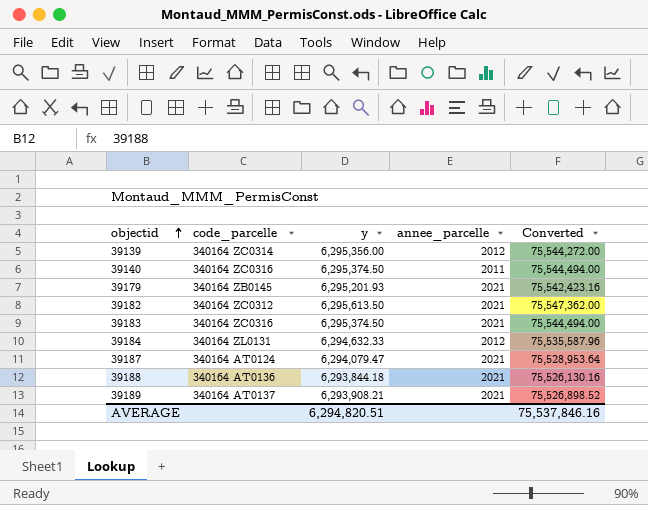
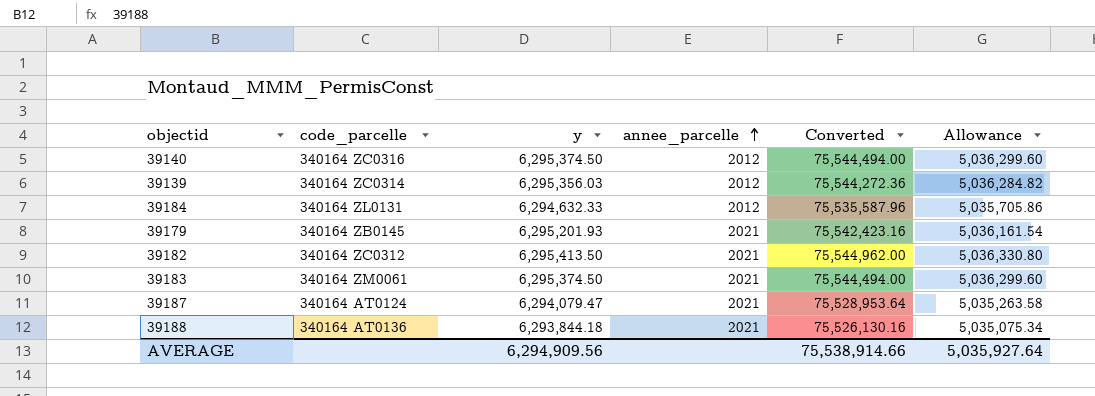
row order: objectid ascending -> annee_parcelle ascending
column Allowance | formula: none -> [y] * 0.8
row 39189: 340164 AT0137 | 6,293,908.21 | 2021 | 75,526,898.52 -> none
39140 | annee_parcelle: 2011 -> 2012
39139 | y: 6,295,356.00 -> 6,295,356.03
39139 | Converted: 75,544,272.00 -> 75,544,272.36
39182 | y: 6,295,613.50 -> 6,295,413.50
39182 | Converted: 75,547,362.00 -> 75,544,962.00
39183 | code_parcelle: 340164 ZC0316 -> 340164 ZM0061
AVERAGE | y: 6,294,820.51 -> 6,294,909.56
AVERAGE | Converted: 75,537,846.16 -> 75,538,914.66

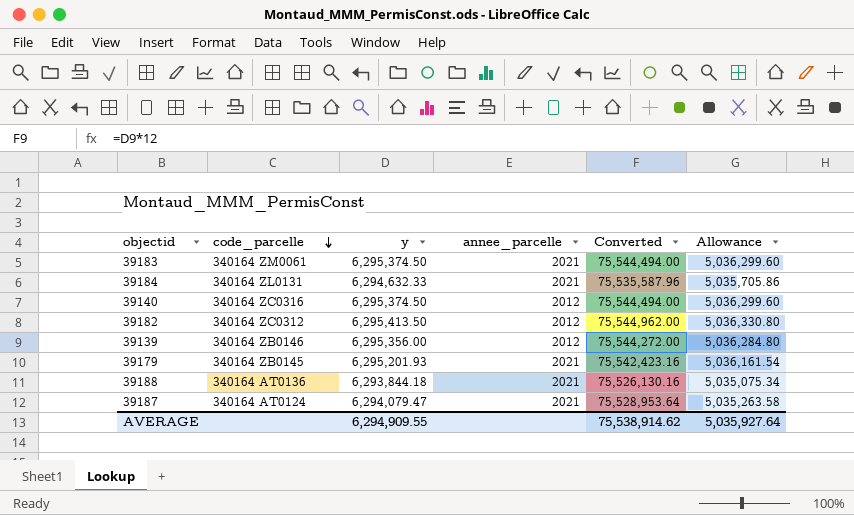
row order: annee_parcelle ascending -> code_parcelle descending
39184 | annee_parcelle: 2012 -> 2021
39182 | annee_parcelle: 2021 -> 2012
39139 | code_parcelle: 340164 ZC0314 -> 340164 ZB0146
39139 | y: 6,295,356.03 -> 6,295,356.00
39139 | Converted: 75,544,272.36 -> 75,544,272.00
39139 | Allowance: 5,036,284.82 -> 5,036,284.80
AVERAGE | y: 6,294,909.56 -> 6,294,909.55
AVERAGE | Converted: 75,538,914.66 -> 75,538,914.62

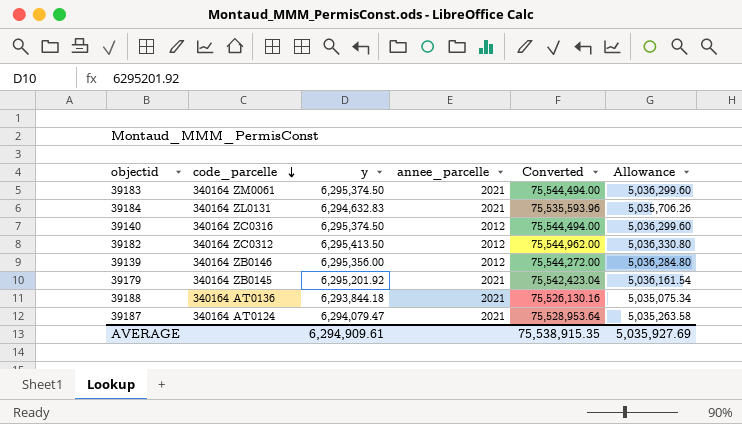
39184 | y: 6,294,632.33 -> 6,294,632.83
39184 | Converted: 75,535,587.96 -> 75,535,593.96
39184 | Allowance: 5,035,705.86 -> 5,035,706.26
39179 | y: 6,295,201.93 -> 6,295,201.92
39179 | Converted: 75,542,423.16 -> 75,542,423.04
AVERAGE | y: 6,294,909.55 -> 6,294,909.61
AVERAGE | Converted: 75,538,914.62 -> 75,538,915.35
AVERAGE | Allowance: 5,035,927.64 -> 5,035,927.69

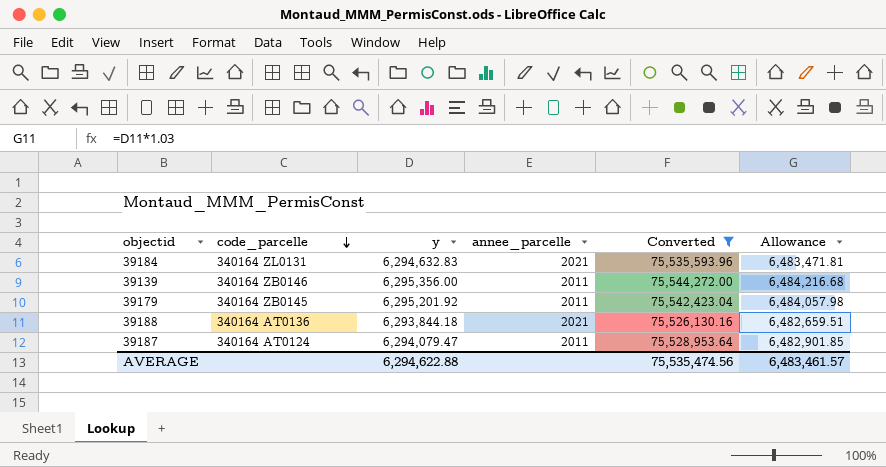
filter: none -> Converted <= 75,544,272.00
column Allowance | formula: [y] * 0.8 -> [y] * 1.03
39139 | annee_parcelle: 2012 -> 2011
39179 | annee_parcelle: 2021 -> 2011
39187 | annee_parcelle: 2021 -> 2011
AVERAGE | y: 6,294,909.61 -> 6,294,622.88
AVERAGE | Converted: 75,538,915.35 -> 75,535,474.56
AVERAGE | Allowance: 5,035,927.69 -> 6,483,461.57

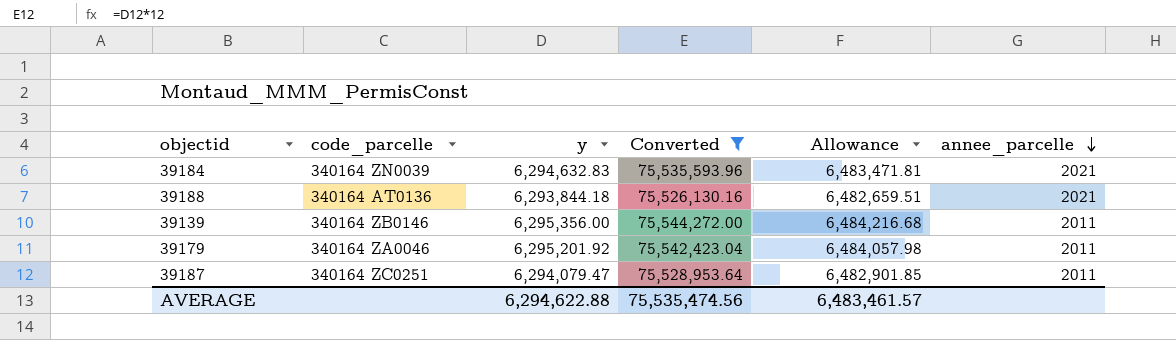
row order: code_parcelle descending -> annee_parcelle descending
column annee_parcelle | position: 4 -> 6
39184 | code_parcelle: 340164 ZL0131 -> 340164 ZN0039
39179 | code_parcelle: 340164 ZB0145 -> 340164 ZA0046
39187 | code_parcelle: 340164 AT0124 -> 340164 ZC0251

